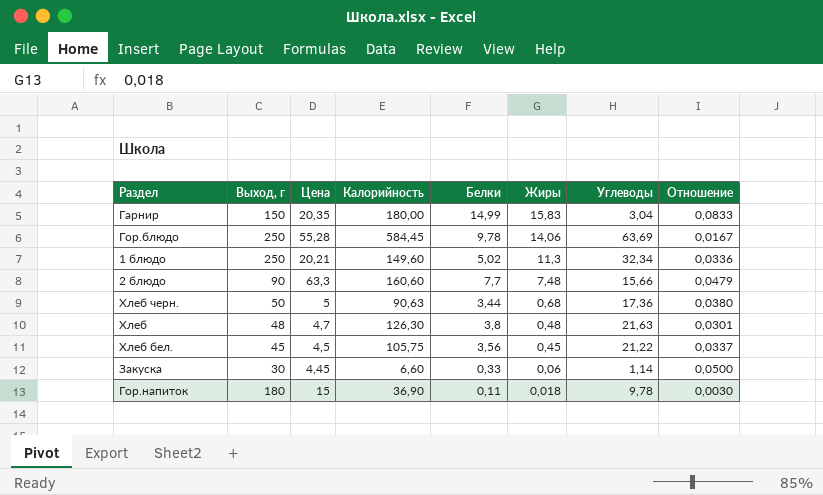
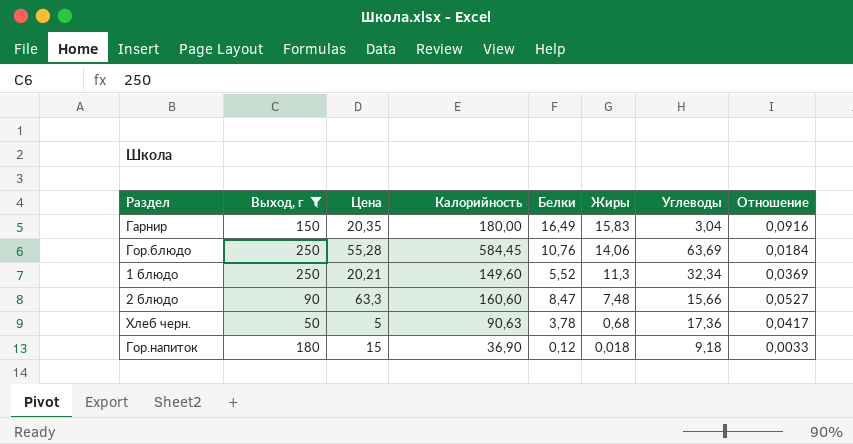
filter: none -> Выход, г >= 50
Гарнир | Белки: 14,99 -> 16,49
Гарнир | Отношение: 0,0833 -> 0,0916
Гор.блюдо | Белки: 9,78 -> 10,76
Гор.блюдо | Отношение: 0,0167 -> 0,0184
1 блюдо | Белки: 5,02 -> 5,52
1 блюдо | Отношение: 0,0336 -> 0,0369
2 блюдо | Белки: 7,7 -> 8,47
2 блюдо | Отношение: 0,0479 -> 0,0527
Хлеб черн. | Белки: 3,44 -> 3,78
Хлеб черн. | Отношение: 0,0380 -> 0,0417
Гор.напиток | Белки: 0,11 -> 0,12
Гор.напиток | Углеводы: 9,78 -> 9,18
Гор.напиток | Отношение: 0,0030 -> 0,0033

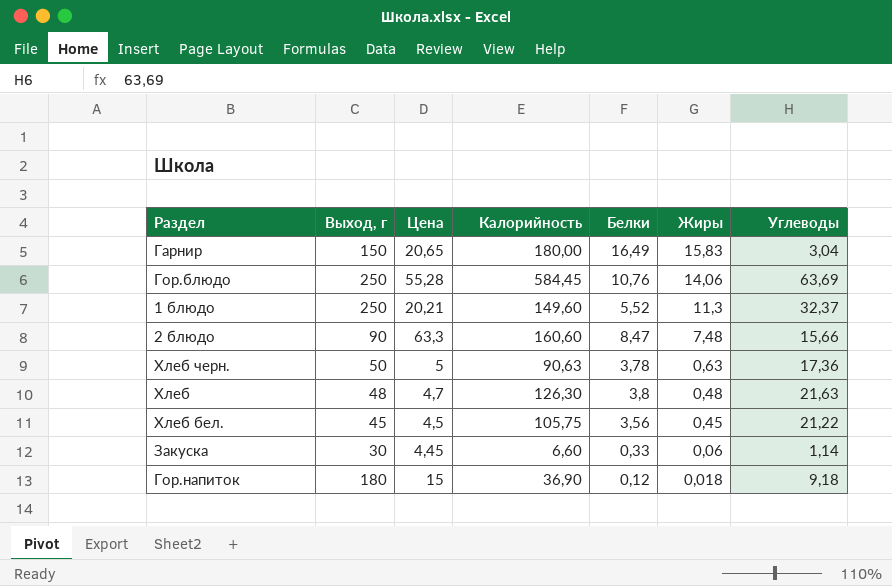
filter: Выход, г >= 50 -> none
column Отношение | formula: [Белки] / [Калорийность] -> none
Гарнир | Цена: 20,35 -> 20,65
1 блюдо | Углеводы: 32,34 -> 32,37
Хлеб черн. | Жиры: 0,68 -> 0,63

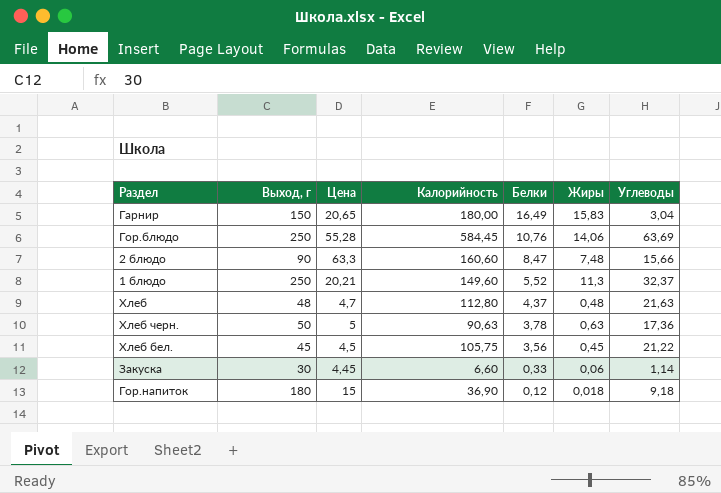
row order: Жиры descending -> Белки descending
Хлеб | Калорийность: 126,30 -> 112,80
Хлеб | Белки: 3,8 -> 4,37

